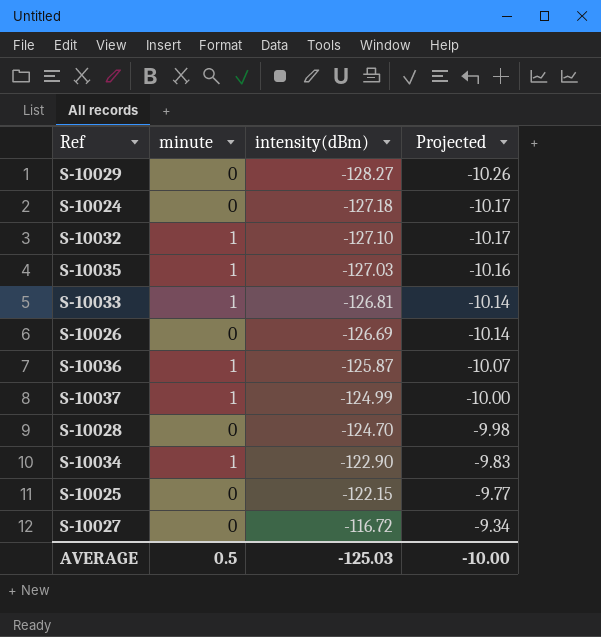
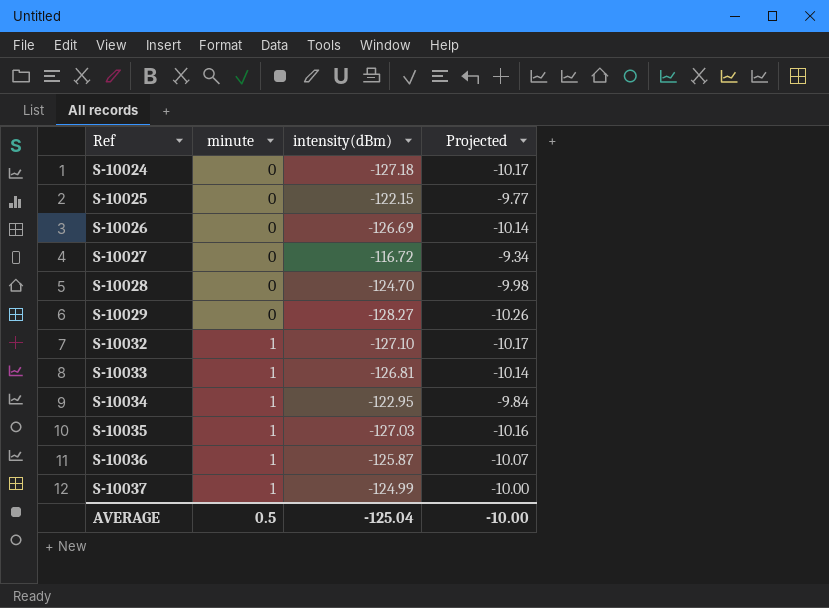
row order: intensity(dBm) ascending -> Ref ascending
S-10034 | intensity(dBm): -122.90 -> -122.95
S-10034 | Projected: -9.83 -> -9.84
AVERAGE | intensity(dBm): -125.03 -> -125.04

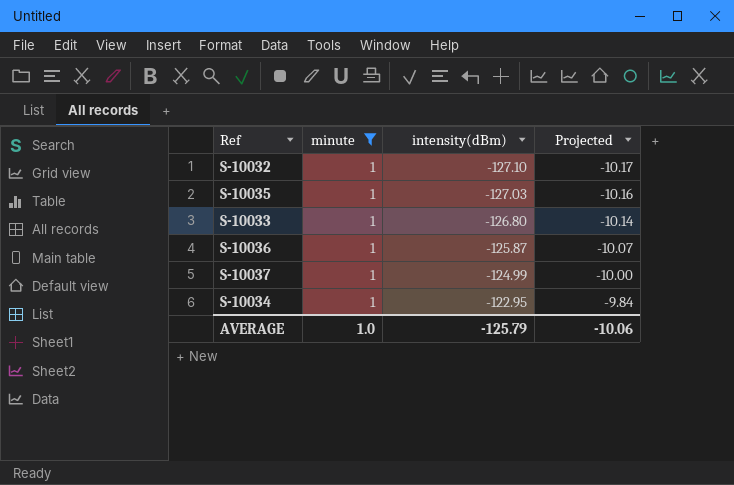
filter: none -> minute = 1
row order: Ref ascending -> intensity(dBm) ascending
S-10033 | intensity(dBm): -126.81 -> -126.80
AVERAGE | minute: 0.5 -> 1.0
AVERAGE | intensity(dBm): -125.04 -> -125.79
AVERAGE | Projected: -10.00 -> -10.06

